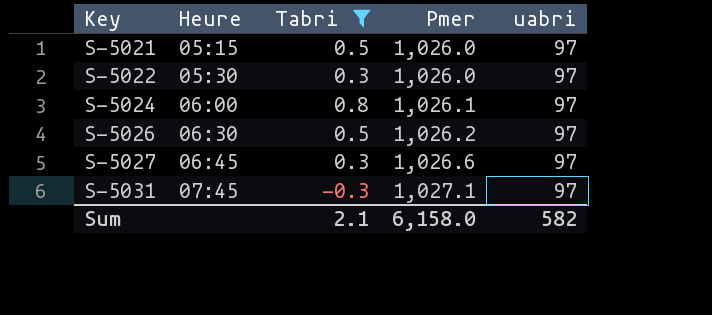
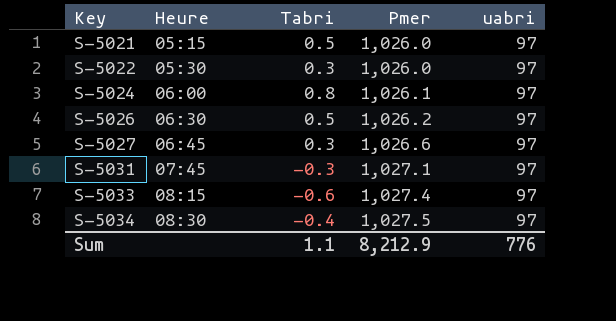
filter: Tabri >= -0.3 -> none
Sum | Tabri: 2.1 -> 1.1
Sum | Pmer: 6,158.0 -> 8,212.9
Sum | uabri: 582 -> 776

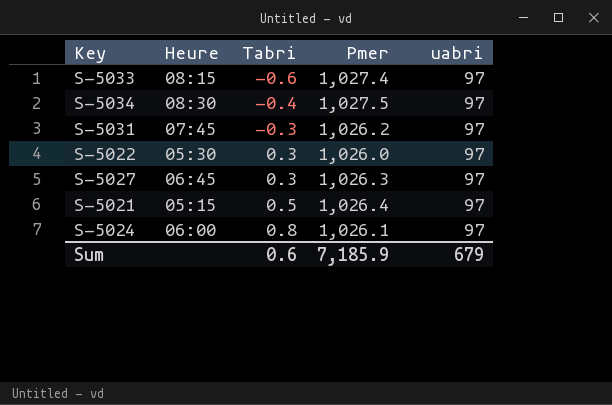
row order: Key ascending -> Tabri ascending
row S-5026: 06:30 | 0.5 | 1,026.2 | 97 -> none
S-5031 | Pmer: 1,027.1 -> 1,026.2
S-5027 | Pmer: 1,026.6 -> 1,026.3
S-5021 | Pmer: 1,026.0 -> 1,026.4
Sum | Tabri: 1.1 -> 0.6
Sum | Pmer: 8,212.9 -> 7,185.9
Sum | uabri: 776 -> 679

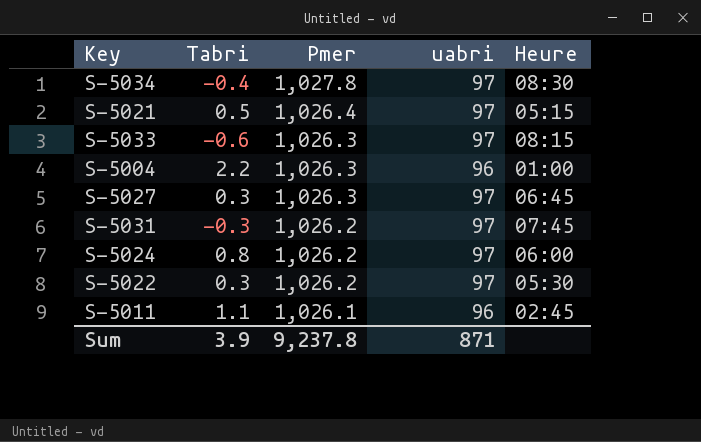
row order: Tabri ascending -> Pmer descending
column Heure | position: 2 -> 5
S-5034 | Pmer: 1,027.5 -> 1,027.8
S-5033 | Pmer: 1,027.4 -> 1,026.3
row S-5004: none -> 2.2 | 1,026.3 | 96 | 01:00
S-5024 | Pmer: 1,026.1 -> 1,026.2
S-5022 | Pmer: 1,026.0 -> 1,026.2
row S-5011: none -> 1.1 | 1,026.1 | 96 | 02:45
Sum | Tabri: 0.6 -> 3.9
Sum | Pmer: 7,185.9 -> 9,237.8
Sum | uabri: 679 -> 871

